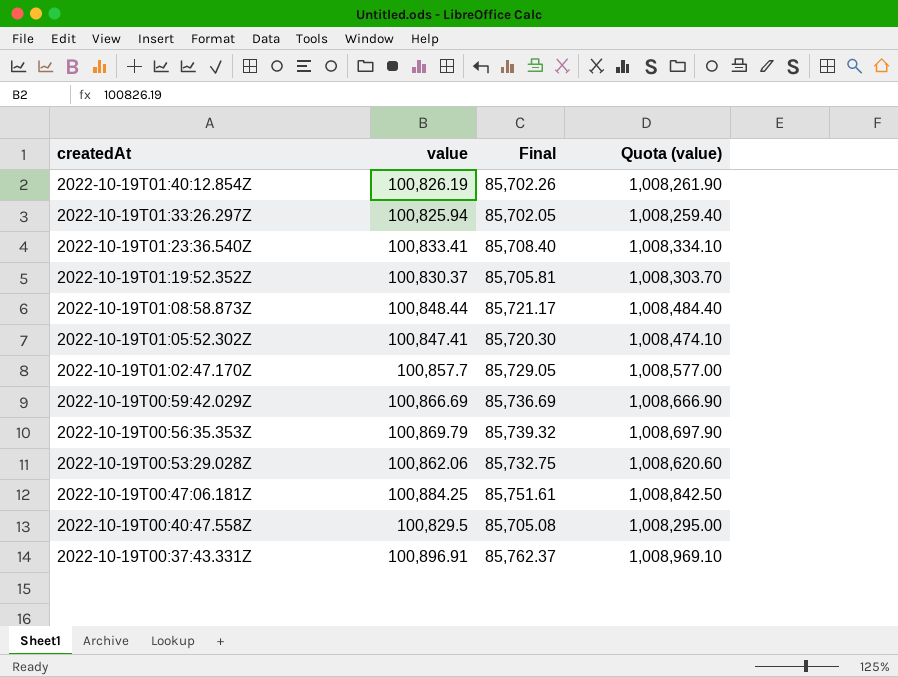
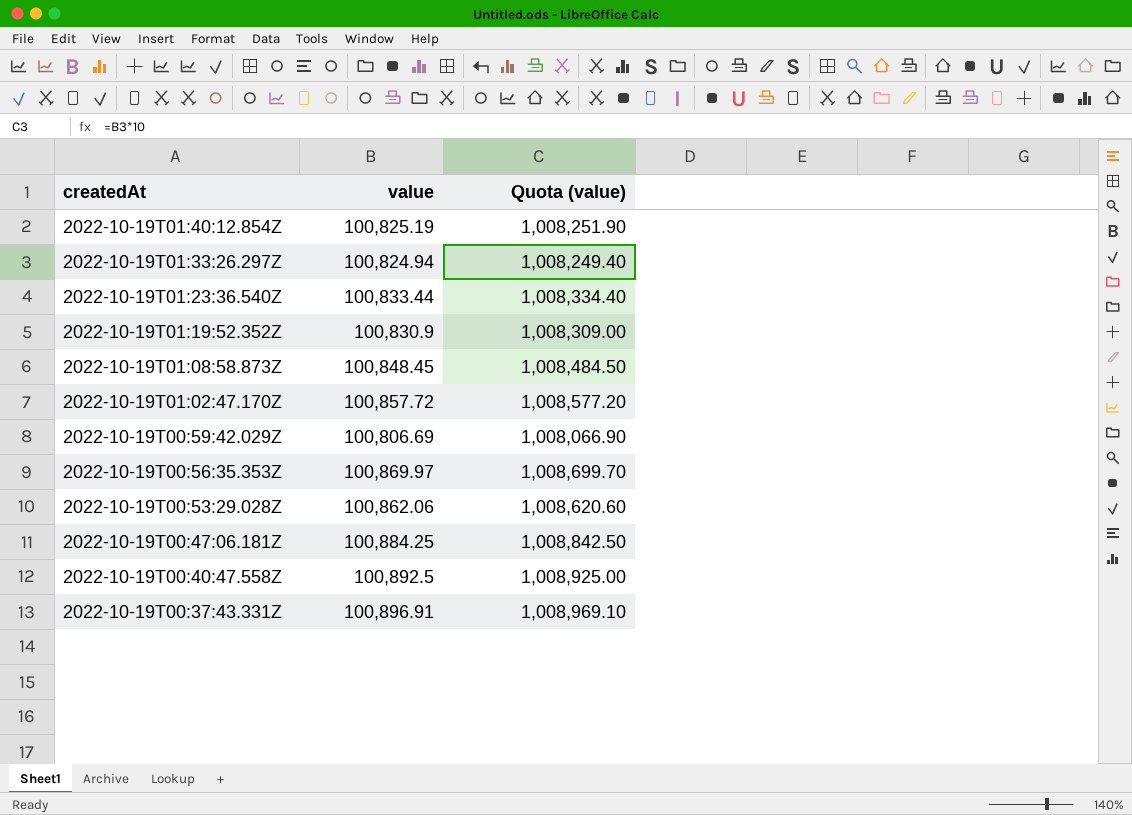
column Final | formula: [value] * 0.85 -> none
row 2022-10-19T01:05:52.302Z: 100,847.41 | 85,720.30 | 1,008,474.10 -> none
2022-10-19T01:40:12.854Z | value: 100,826.19 -> 100,825.19
2022-10-19T01:40:12.854Z | Quota (value): 1,008,261.90 -> 1,008,251.90
2022-10-19T01:33:26.297Z | value: 100,825.94 -> 100,824.94
2022-10-19T01:33:26.297Z | Quota (value): 1,008,259.40 -> 1,008,249.40
2022-10-19T01:23:36.540Z | value: 100,833.41 -> 100,833.44
2022-10-19T01:23:36.540Z | Quota (value): 1,008,334.10 -> 1,008,334.40
2022-10-19T01:19:52.352Z | value: 100,830.37 -> 100,830.9
2022-10-19T01:19:52.352Z | Quota (value): 1,008,303.70 -> 1,008,309.00
2022-10-19T01:08:58.873Z | value: 100,848.44 -> 100,848.45
2022-10-19T01:08:58.873Z | Quota (value): 1,008,484.40 -> 1,008,484.50
2022-10-19T01:02:47.170Z | value: 100,857.7 -> 100,857.72
2022-10-19T01:02:47.170Z | Quota (value): 1,008,577.00 -> 1,008,577.20
2022-10-19T00:59:42.029Z | value: 100,866.69 -> 100,806.69
2022-10-19T00:59:42.029Z | Quota (value): 1,008,666.90 -> 1,008,066.90
2022-10-19T00:56:35.353Z | value: 100,869.79 -> 100,869.97
2022-10-19T00:56:35.353Z | Quota (value): 1,008,697.90 -> 1,008,699.70
2022-10-19T00:40:47.558Z | value: 100,829.5 -> 100,892.5
2022-10-19T00:40:47.558Z | Quota (value): 1,008,295.00 -> 1,008,925.00

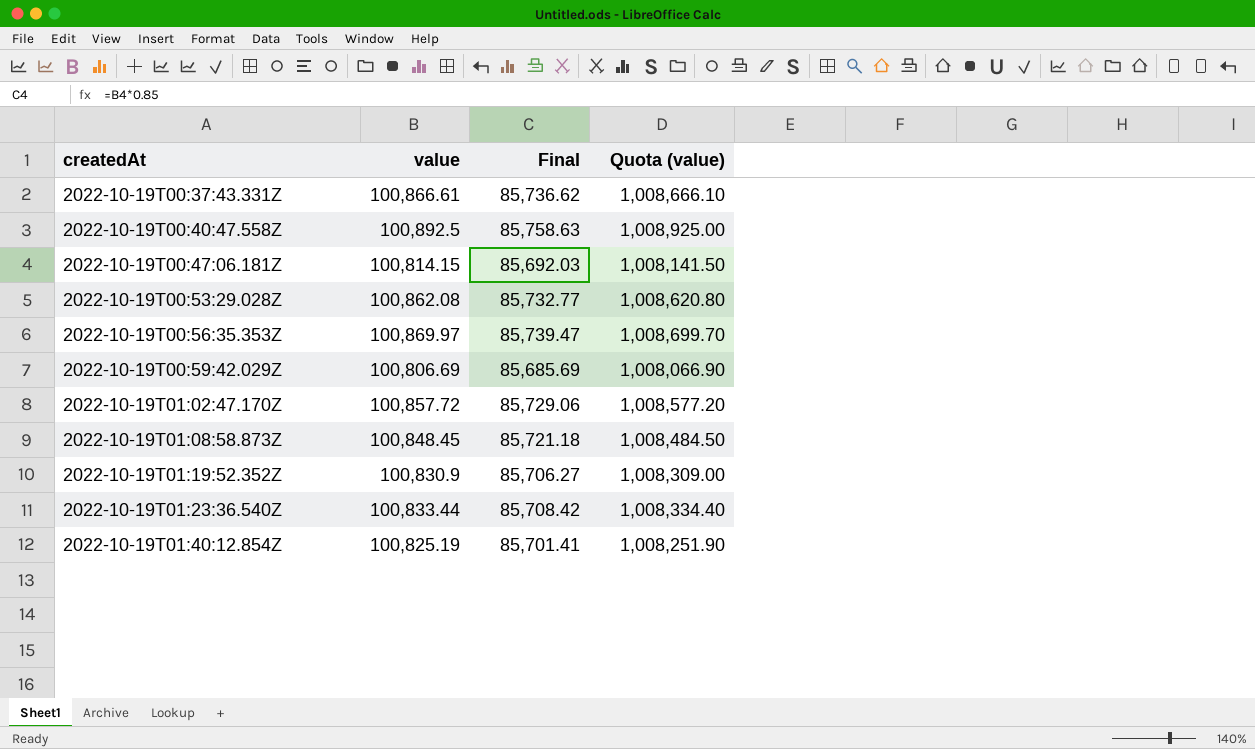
row order: createdAt descending -> createdAt ascending
column Final | formula: none -> [value] * 0.85
row 2022-10-19T01:33:26.297Z: 100,824.94 | 1,008,249.40 -> none
2022-10-19T00:37:43.331Z | value: 100,896.91 -> 100,866.61
2022-10-19T00:37:43.331Z | Quota (value): 1,008,969.10 -> 1,008,666.10
2022-10-19T00:47:06.181Z | value: 100,884.25 -> 100,814.15
2022-10-19T00:47:06.181Z | Quota (value): 1,008,842.50 -> 1,008,141.50
2022-10-19T00:53:29.028Z | value: 100,862.06 -> 100,862.08
2022-10-19T00:53:29.028Z | Quota (value): 1,008,620.60 -> 1,008,620.80

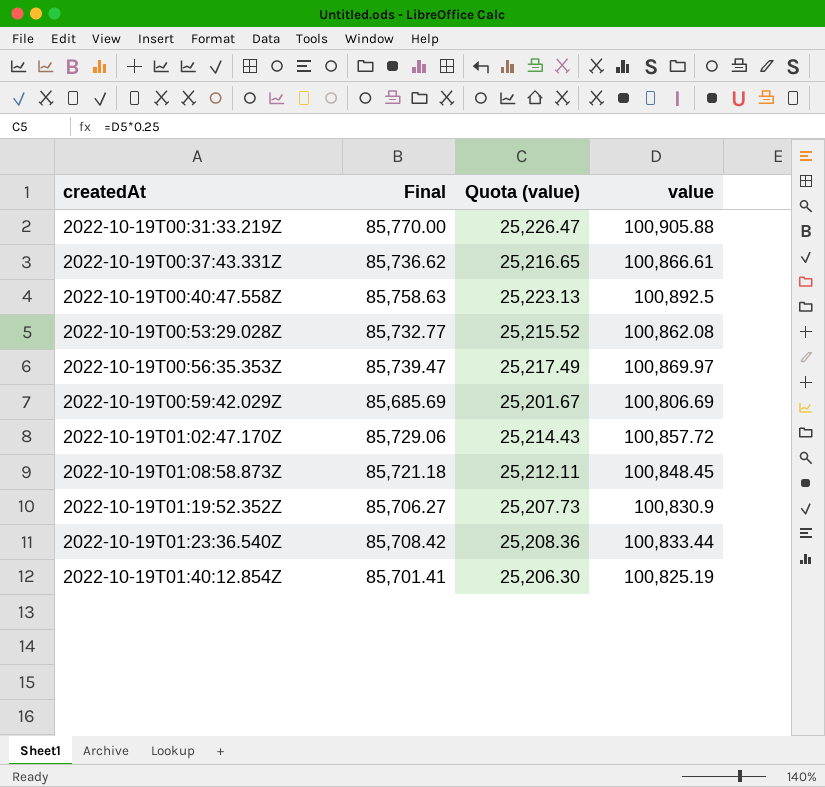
column Quota (value) | formula: [value] * 10 -> [value] * 0.25
column value | position: 2 -> 4
row 2022-10-19T00:47:06.181Z: 100,814.15 | 85,692.03 | 1,008,141.50 -> none
row 2022-10-19T00:31:33.219Z: none -> 85,770.00 | 25,226.47 | 100,905.88

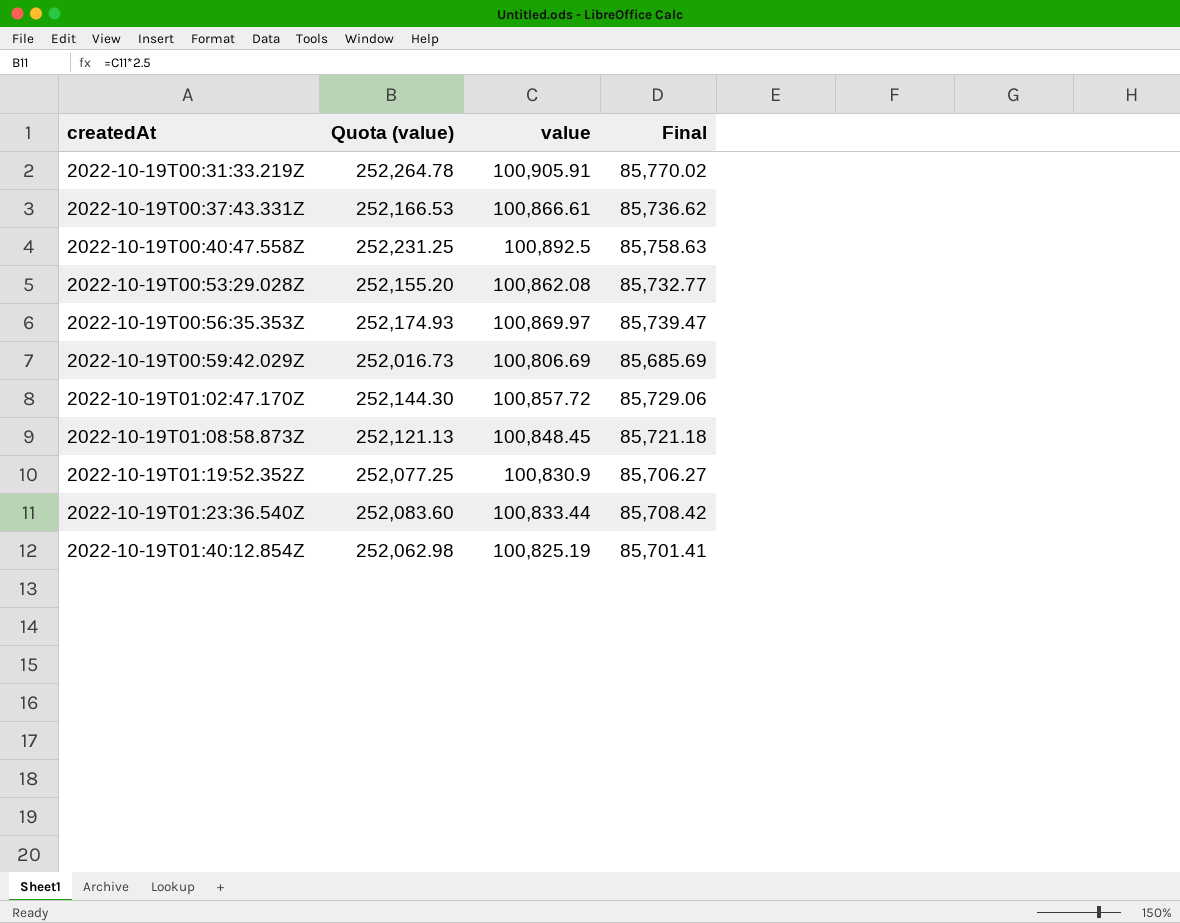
column Quota (value) | formula: [value] * 0.25 -> [value] * 2.5
column Final | position: 2 -> 4
2022-10-19T00:31:33.219Z | value: 100,905.88 -> 100,905.91
2022-10-19T00:31:33.219Z | Final: 85,770.00 -> 85,770.02

